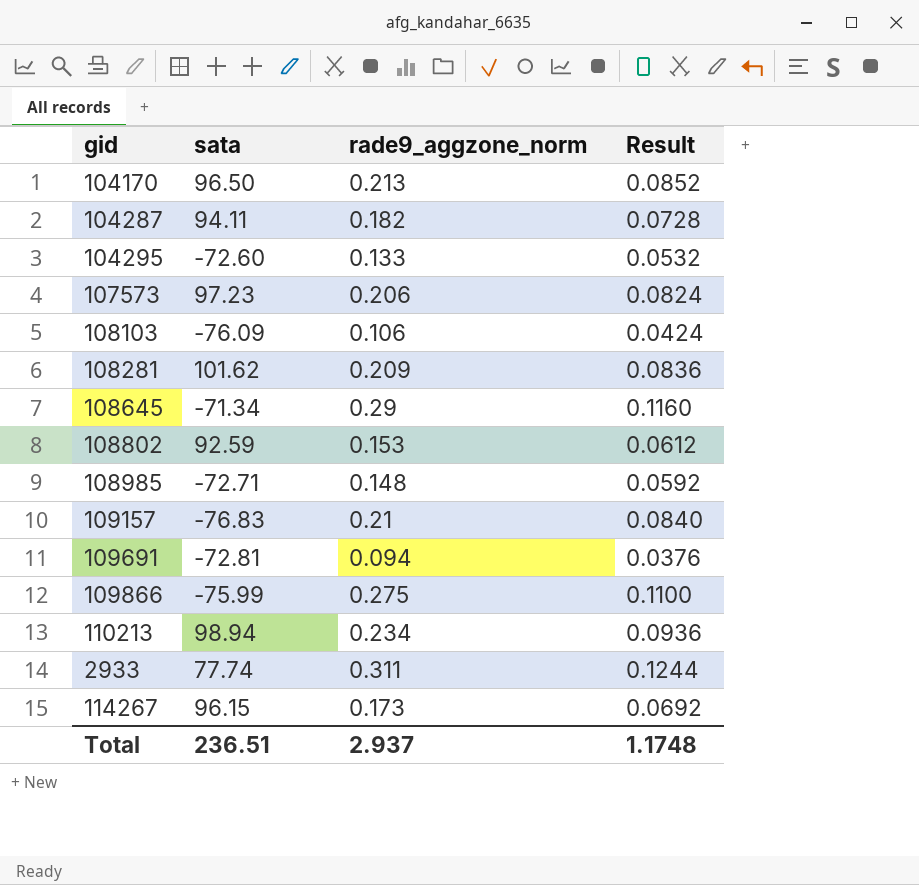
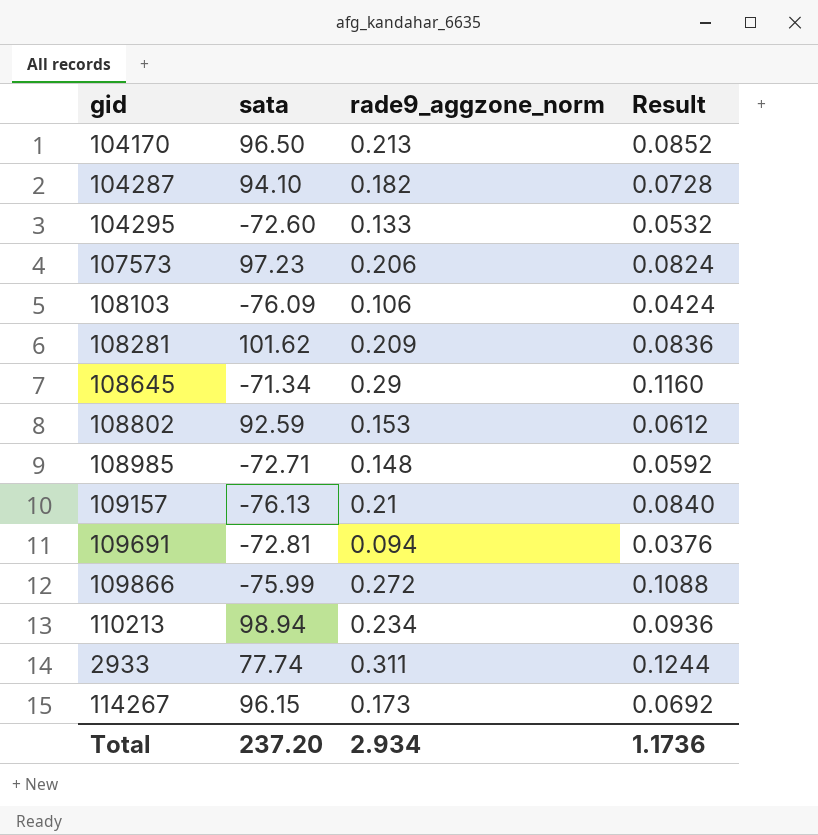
104287 | sata: 94.11 -> 94.10
109157 | sata: -76.83 -> -76.13
109866 | rade9_aggzone_norm: 0.275 -> 0.272
109866 | Result: 0.1100 -> 0.1088
Total | sata: 236.51 -> 237.20
Total | rade9_aggzone_norm: 2.937 -> 2.934
Total | Result: 1.1748 -> 1.1736

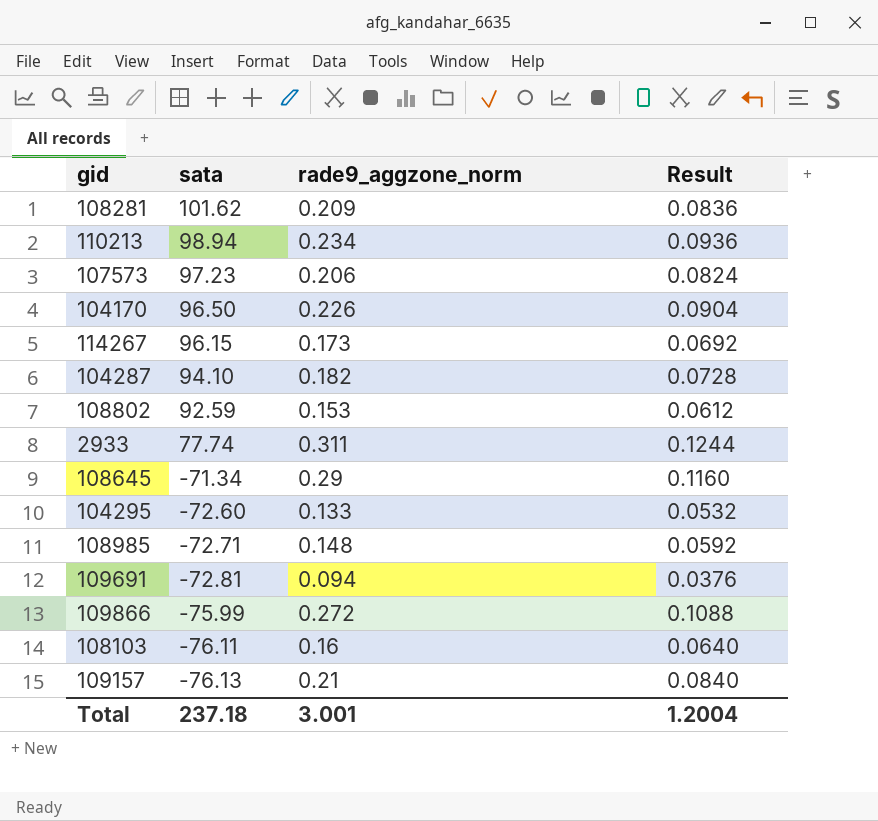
row order: none -> sata descending
104170 | rade9_aggzone_norm: 0.213 -> 0.226
104170 | Result: 0.0852 -> 0.0904
108103 | sata: -76.09 -> -76.11
108103 | rade9_aggzone_norm: 0.106 -> 0.16
108103 | Result: 0.0424 -> 0.0640
Total | sata: 237.20 -> 237.18
Total | rade9_aggzone_norm: 2.934 -> 3.001
Total | Result: 1.1736 -> 1.2004

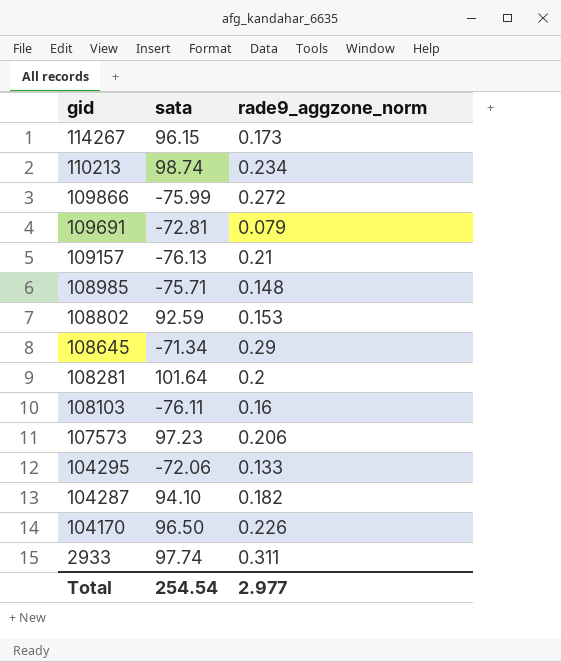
row order: sata descending -> gid descending
column Result | formula: [rade9_aggzone_norm] * 0.4 -> none
110213 | sata: 98.94 -> 98.74
109691 | rade9_aggzone_norm: 0.094 -> 0.079
108985 | sata: -72.71 -> -75.71
108281 | sata: 101.62 -> 101.64
108281 | rade9_aggzone_norm: 0.209 -> 0.2
104295 | sata: -72.60 -> -72.06
2933 | sata: 77.74 -> 97.74
Total | sata: 237.18 -> 254.54
Total | rade9_aggzone_norm: 3.001 -> 2.977

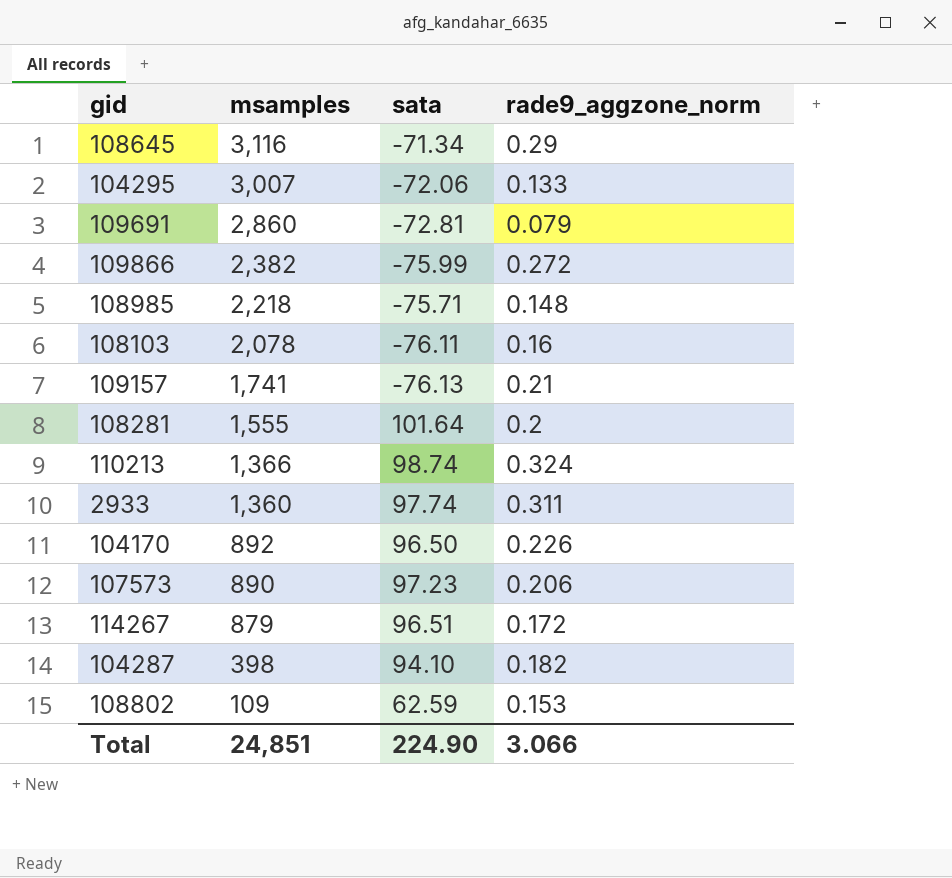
row order: gid descending -> msamples descending
column msamples | position: none -> 2
110213 | rade9_aggzone_norm: 0.234 -> 0.324
114267 | sata: 96.15 -> 96.51
114267 | rade9_aggzone_norm: 0.173 -> 0.172
108802 | sata: 92.59 -> 62.59
Total | sata: 254.54 -> 224.90
Total | rade9_aggzone_norm: 2.977 -> 3.066

